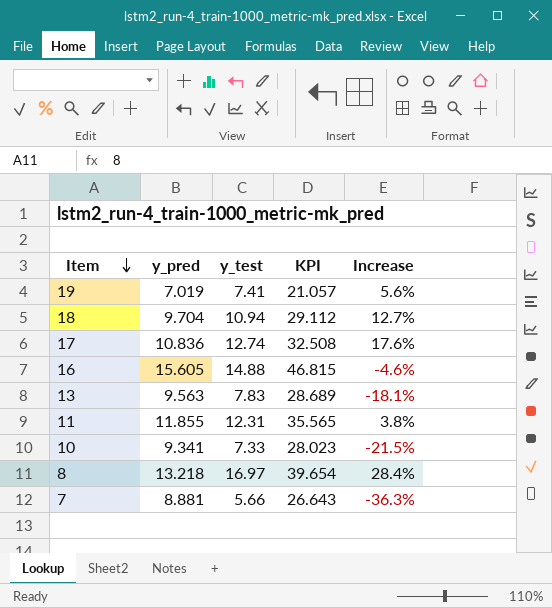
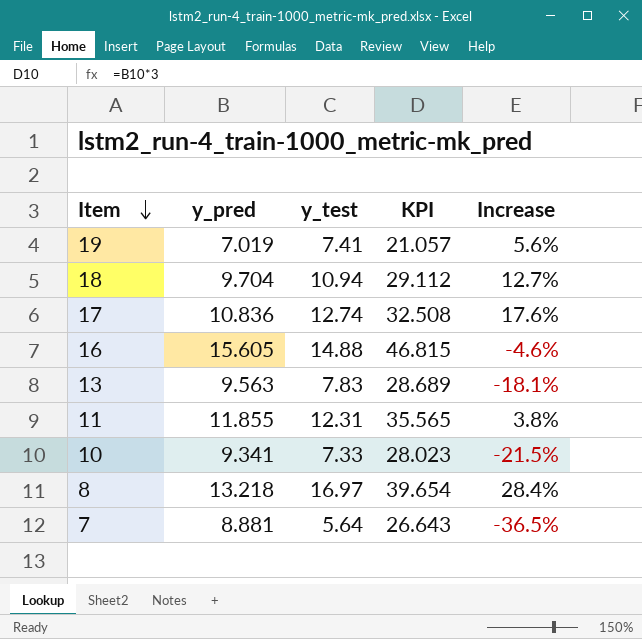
7 | y_test: 5.66 -> 5.64
7 | Increase: -36.3% -> -36.5%

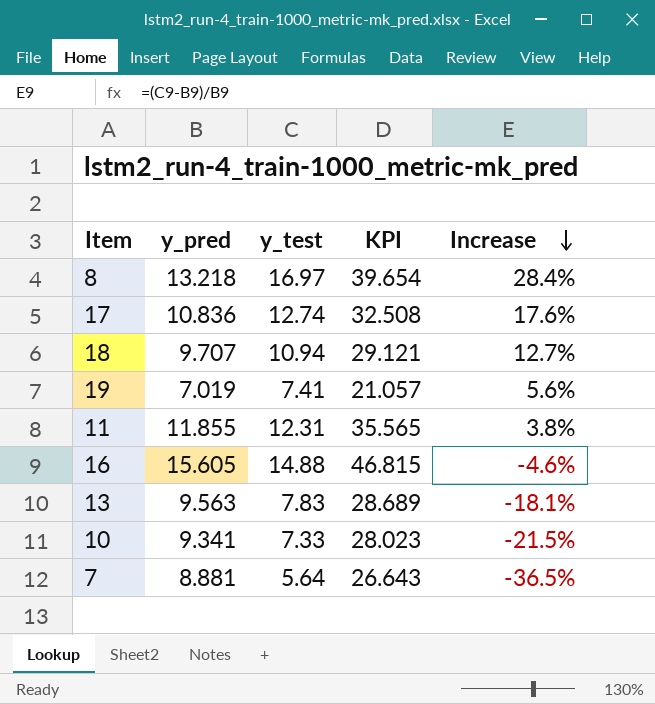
row order: Item descending -> Increase descending
18 | y_pred: 9.704 -> 9.707
18 | KPI: 29.112 -> 29.121

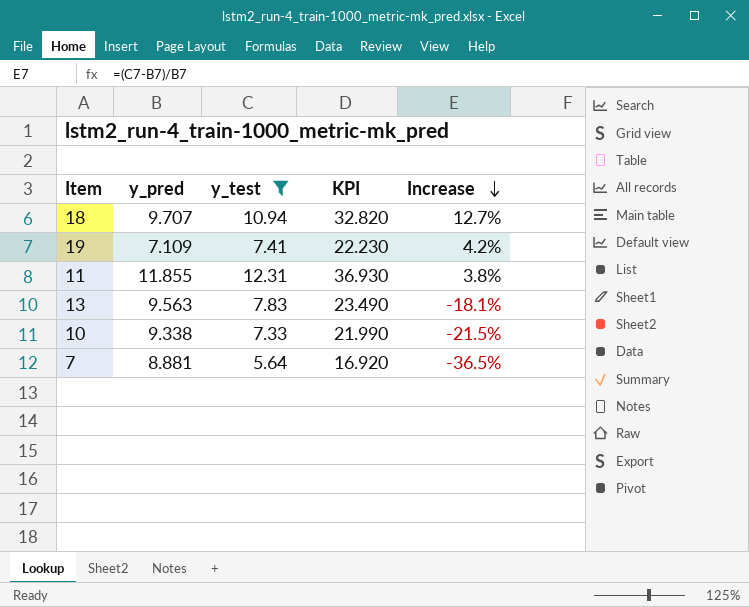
filter: none -> y_test <= 12.31
column KPI | formula: [y_pred] * 3 -> [y_test] * 3
19 | y_pred: 7.019 -> 7.109
19 | Increase: 5.6% -> 4.2%
10 | y_pred: 9.341 -> 9.338

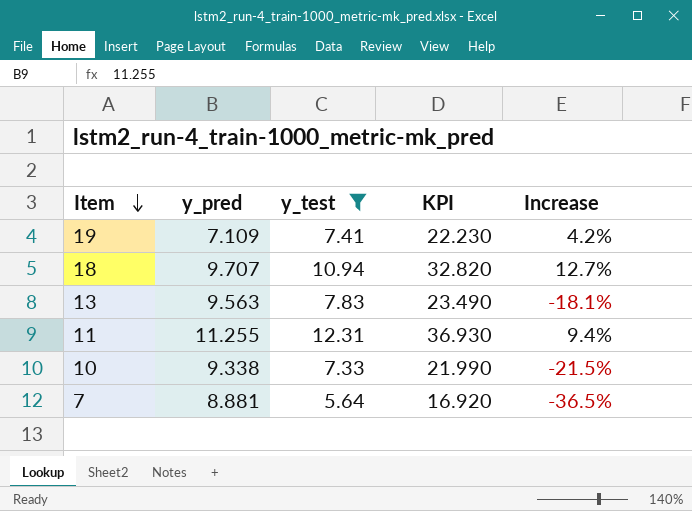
row order: Increase descending -> Item descending
11 | y_pred: 11.855 -> 11.255
11 | Increase: 3.8% -> 9.4%

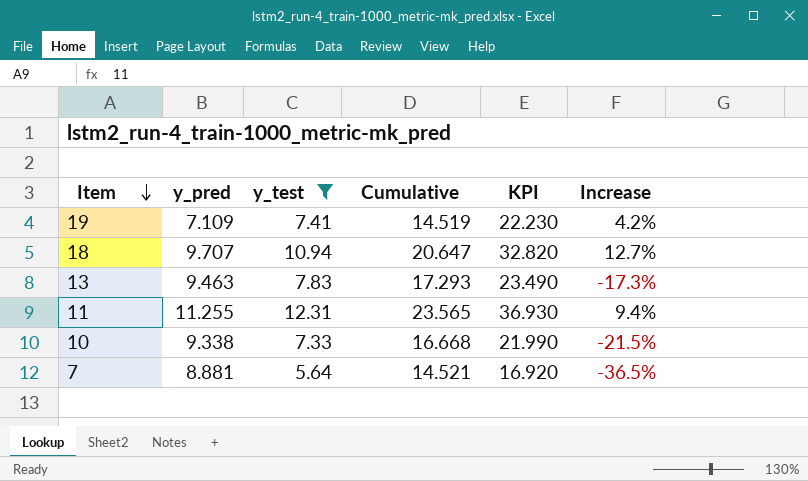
column Cumulative | formula: none -> [y_pred] + [y_test]
13 | y_pred: 9.563 -> 9.463
13 | Increase: -18.1% -> -17.3%

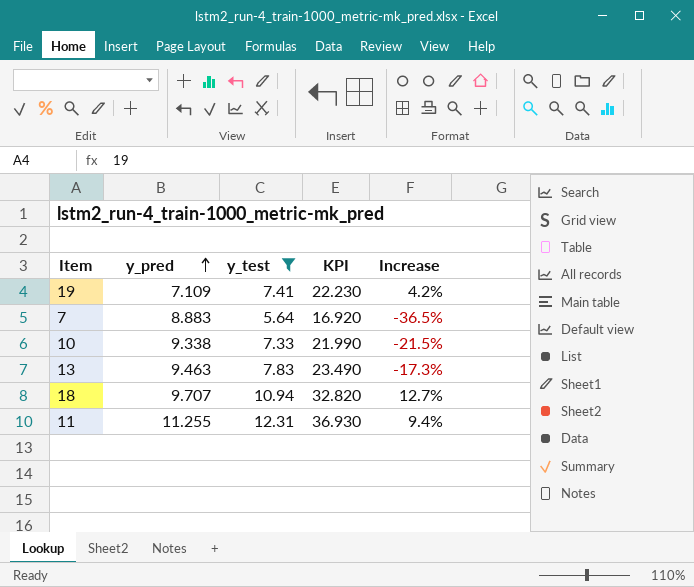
row order: Item descending -> y_pred ascending
column Cumulative | formula: [y_pred] + [y_test] -> none
7 | y_pred: 8.881 -> 8.883

